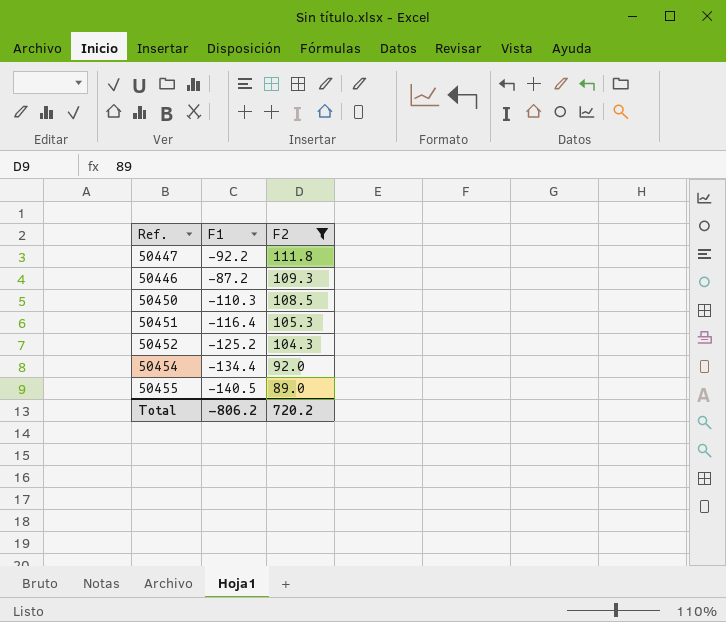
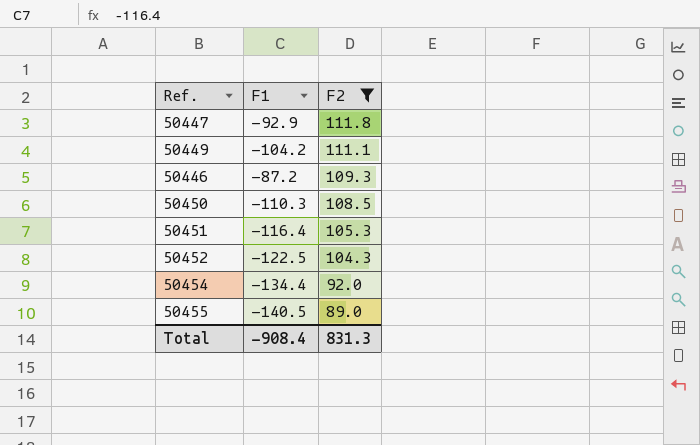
50447 | F1: -92.2 -> -92.9
row 50449: none -> -104.2 | 111.1
50452 | F1: -125.2 -> -122.5
Total | F1: -806.2 -> -908.4
Total | F2: 720.2 -> 831.3

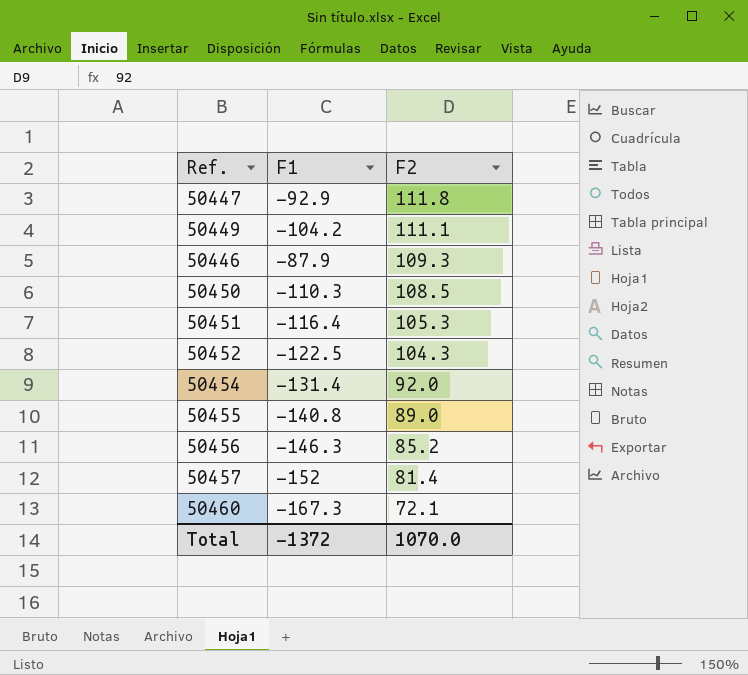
filter: F2 >= 89.0 -> none
50446 | F1: -87.2 -> -87.9
50454 | F1: -134.4 -> -131.4
50455 | F1: -140.5 -> -140.8
Total | F1: -908.4 -> -1372
Total | F2: 831.3 -> 1070.0

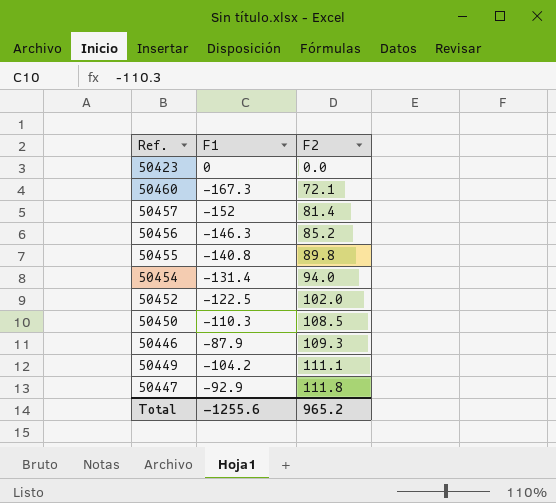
row order: F2 descending -> F2 ascending
row 50451: -116.4 | 105.3 -> none
row 50423: none -> 0 | 0.0
50455 | F2: 89.0 -> 89.8
50454 | F2: 92.0 -> 94.0
50452 | F2: 104.3 -> 102.0
Total | F1: -1372 -> -1255.6
Total | F2: 1070.0 -> 965.2

